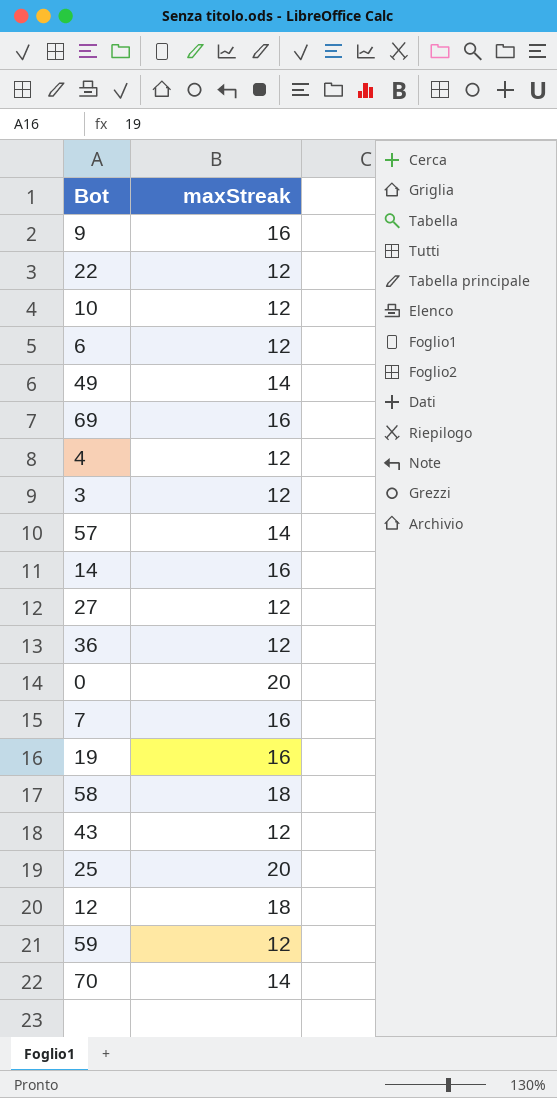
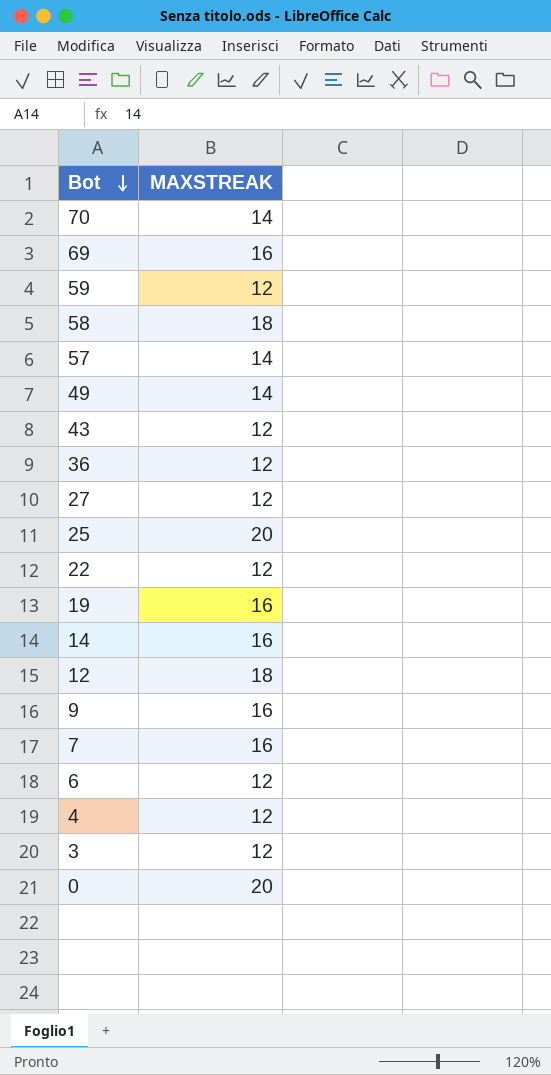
row order: none -> Bot descending
column name: maxStreak -> MAXSTREAK
row 10: 12 -> none

